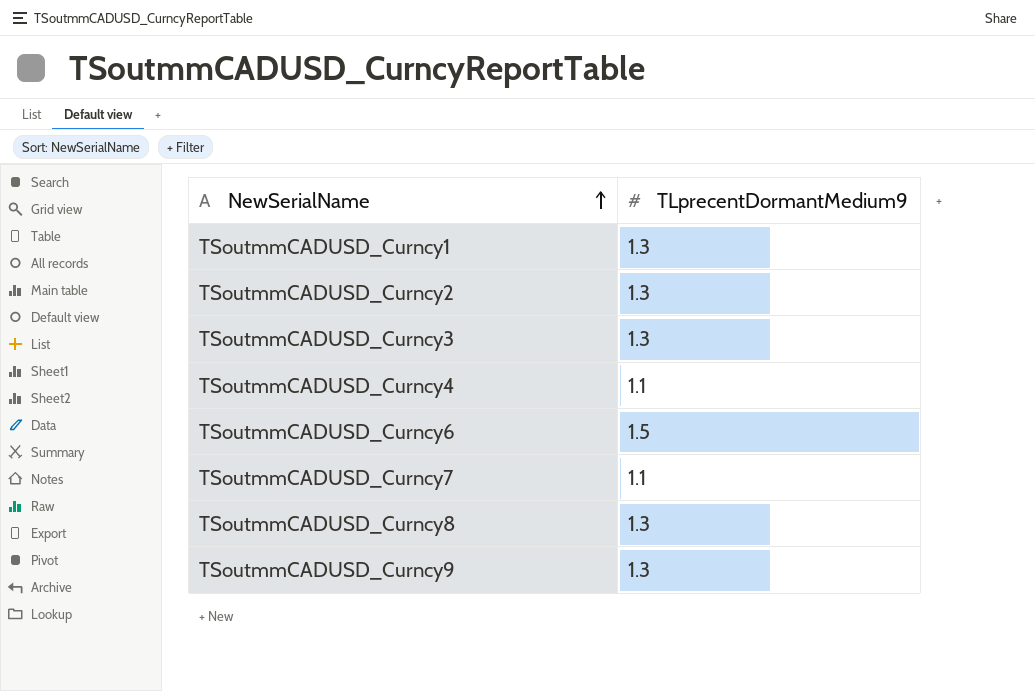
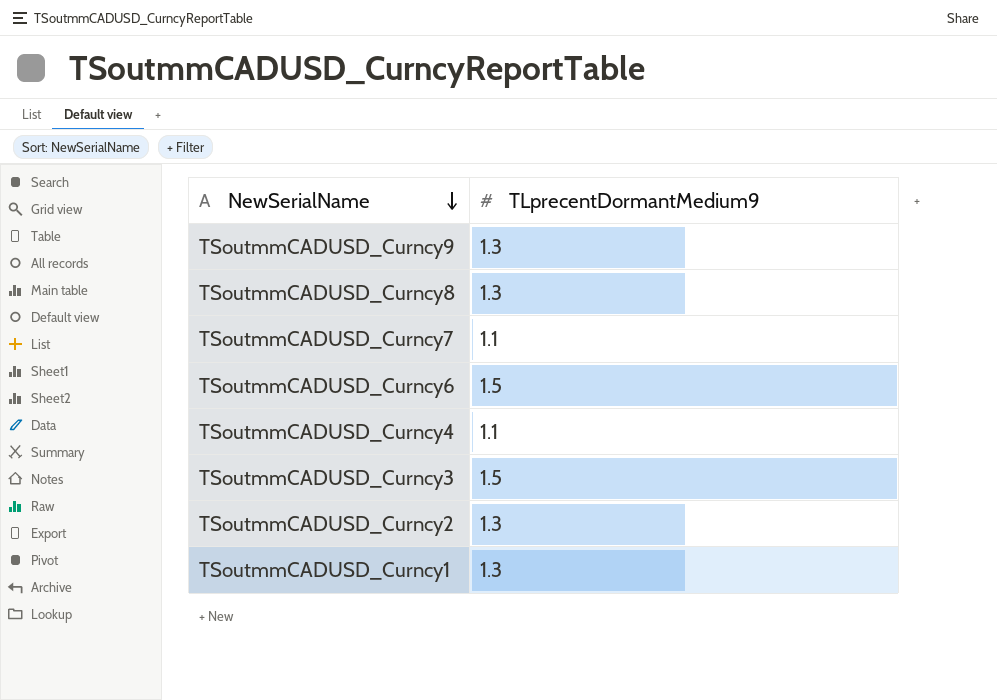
row order: NewSerialName ascending -> NewSerialName descending
TSoutmmCADUSD_Curncy3 | TLprecentDormantMedium9: 1.3 -> 1.5

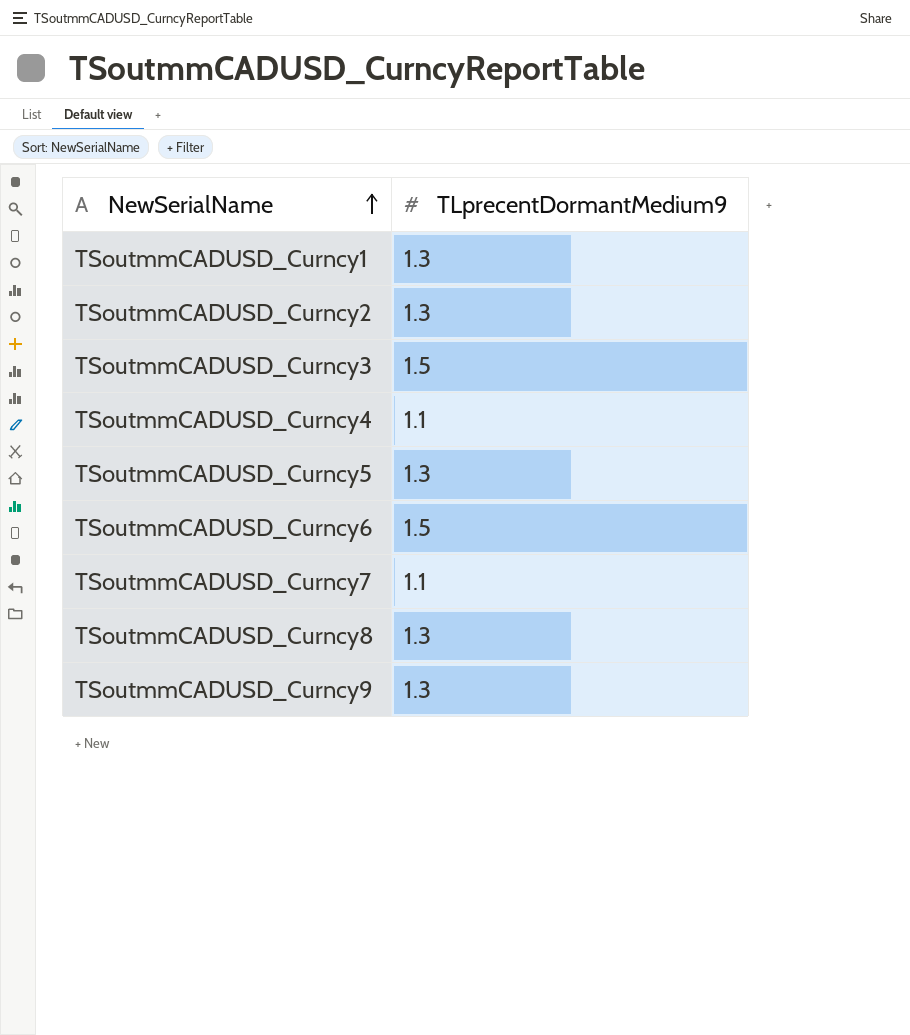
row order: NewSerialName descending -> NewSerialName ascending
row TSoutmmCADUSD_Curncy5: none -> 1.3

